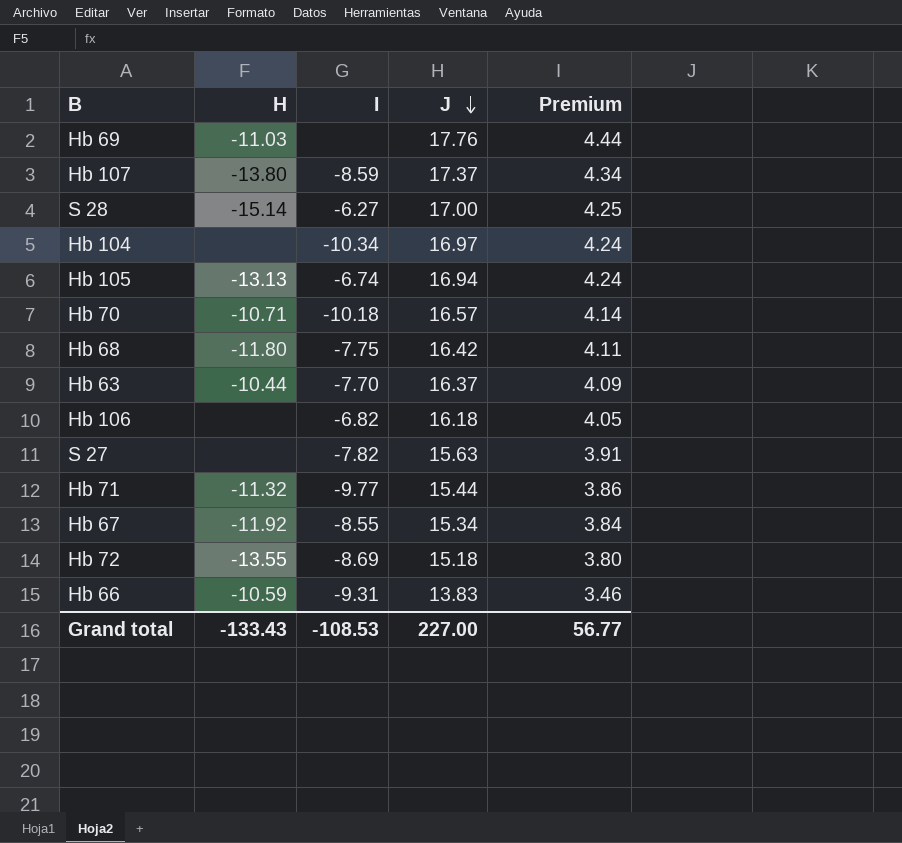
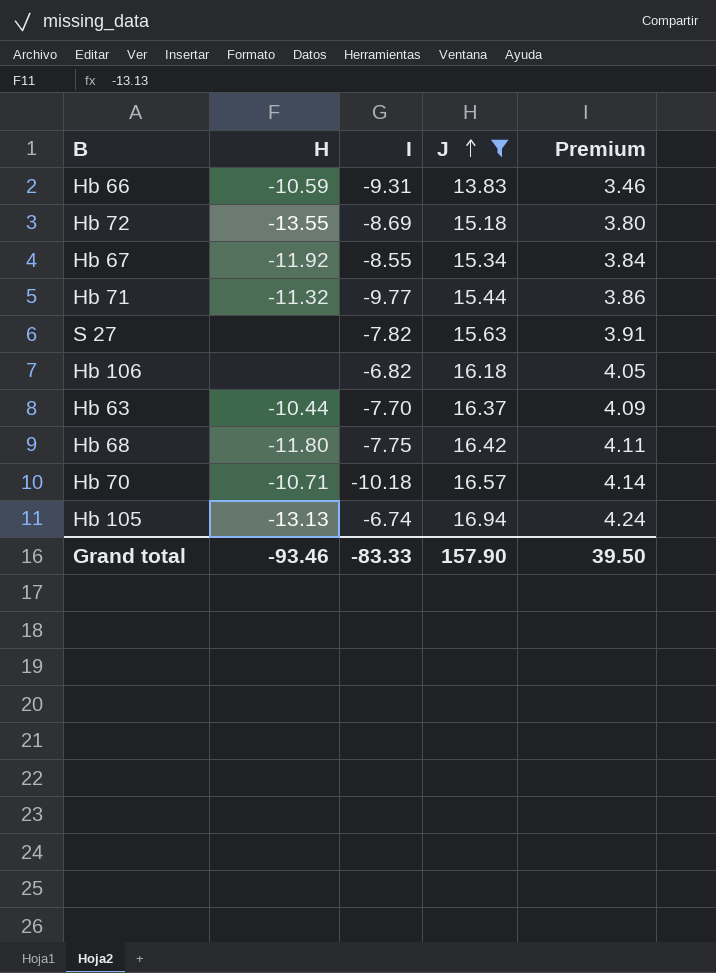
filter: none -> J <= 16.94
row order: J descending -> J ascending
Grand total | H: -133.43 -> -93.46
Grand total | I: -108.53 -> -83.33
Grand total | J: 227.00 -> 157.90
Grand total | Premium: 56.77 -> 39.50

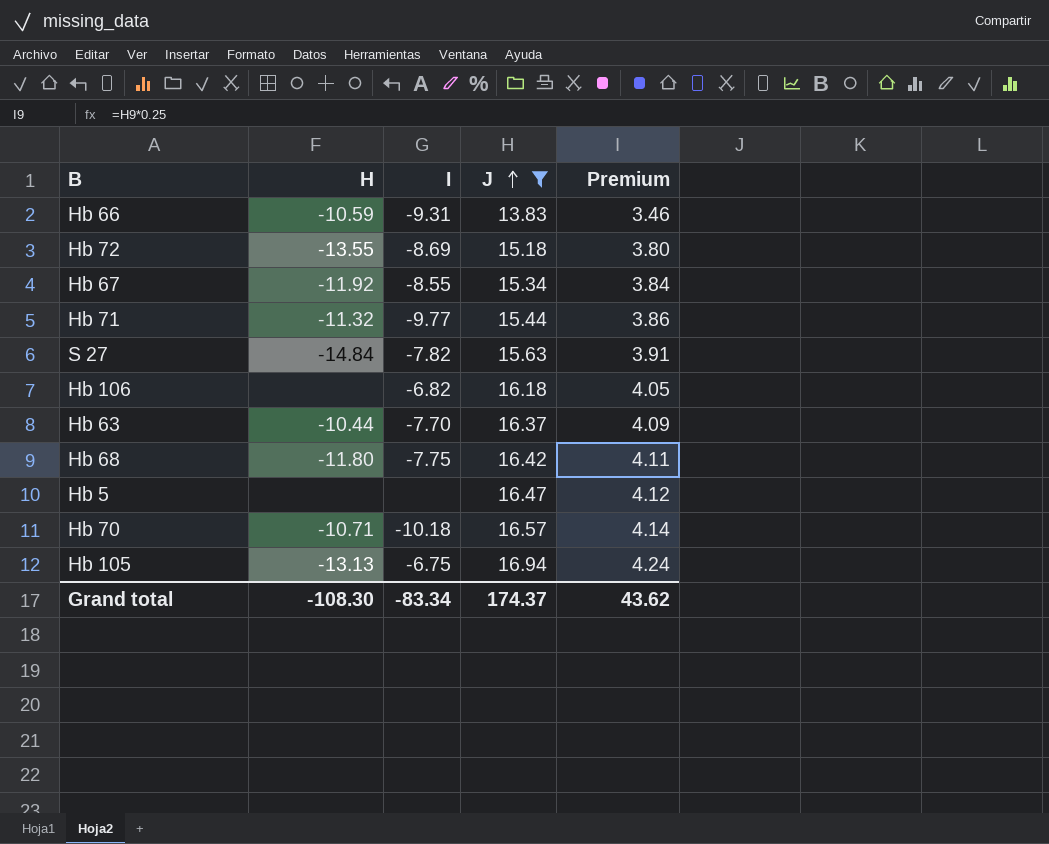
S 27 | H: none -> -14.84
row Hb 5: none -> none | none | 16.47 | 4.12
Hb 105 | I: -6.74 -> -6.75
Grand total | H: -93.46 -> -108.30
Grand total | I: -83.33 -> -83.34
Grand total | J: 157.90 -> 174.37
Grand total | Premium: 39.50 -> 43.62

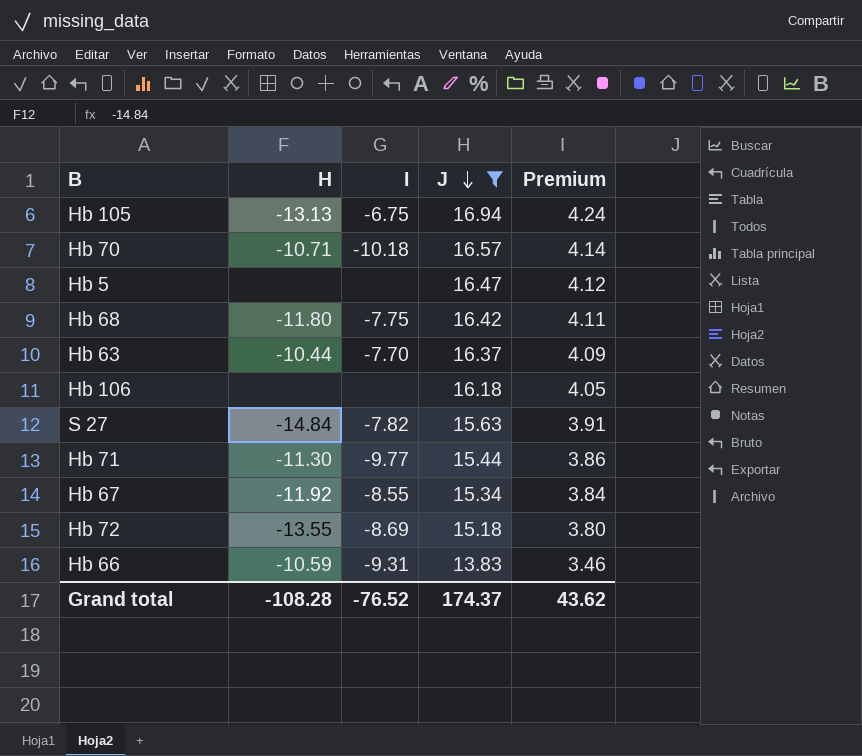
row order: J ascending -> J descending
Hb 106 | I: -6.82 -> none
Hb 71 | H: -11.32 -> -11.30
Grand total | H: -108.30 -> -108.28
Grand total | I: -83.34 -> -76.52

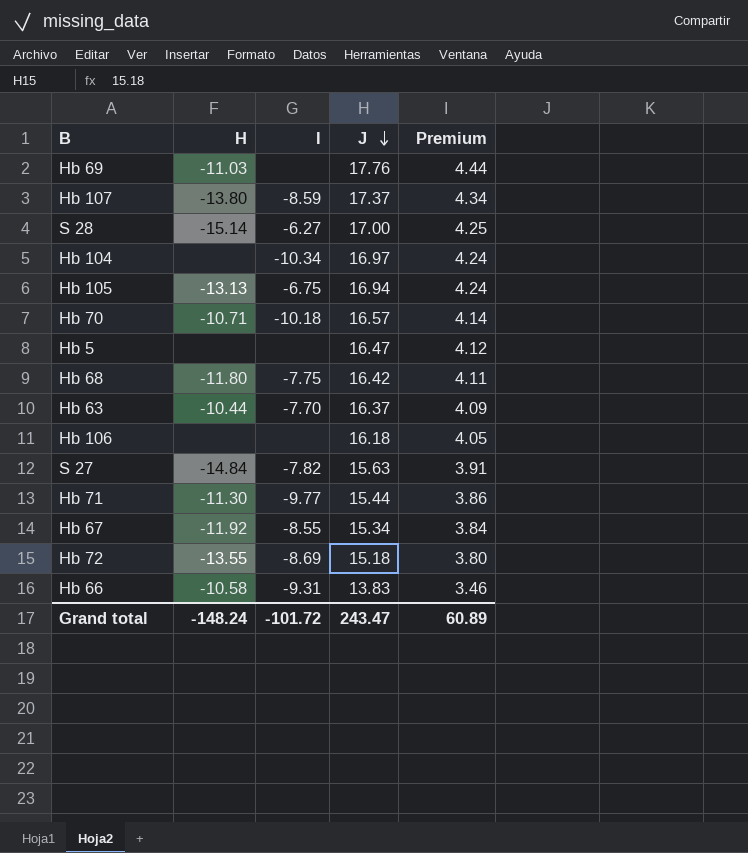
filter: J <= 16.94 -> none
Hb 66 | H: -10.59 -> -10.58
Grand total | H: -108.28 -> -148.24
Grand total | I: -76.52 -> -101.72
Grand total | J: 174.37 -> 243.47
Grand total | Premium: 43.62 -> 60.89

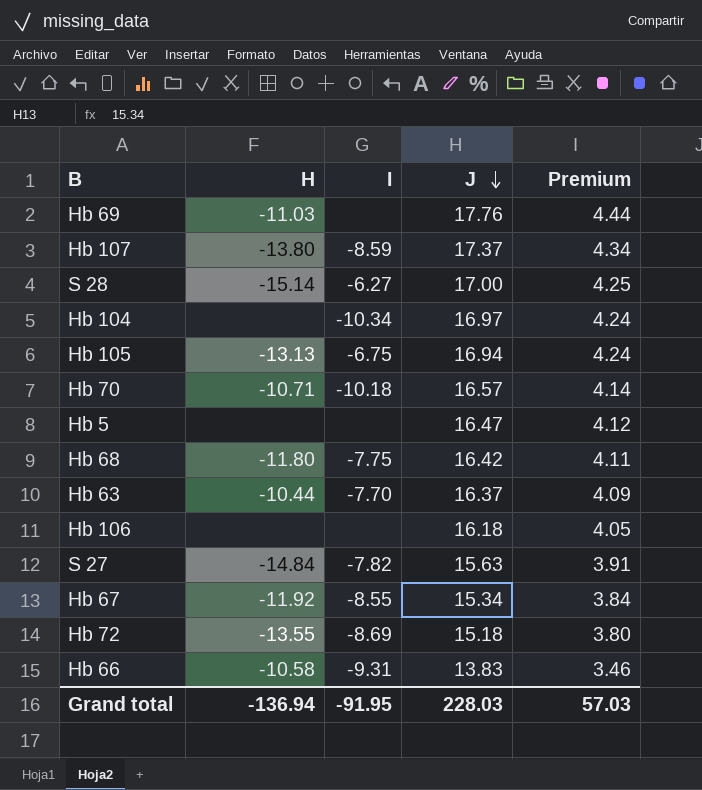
row Hb 71: -11.30 | -9.77 | 15.44 | 3.86 -> none
Grand total | H: -148.24 -> -136.94
Grand total | I: -101.72 -> -91.95
Grand total | J: 243.47 -> 228.03
Grand total | Premium: 60.89 -> 57.03

